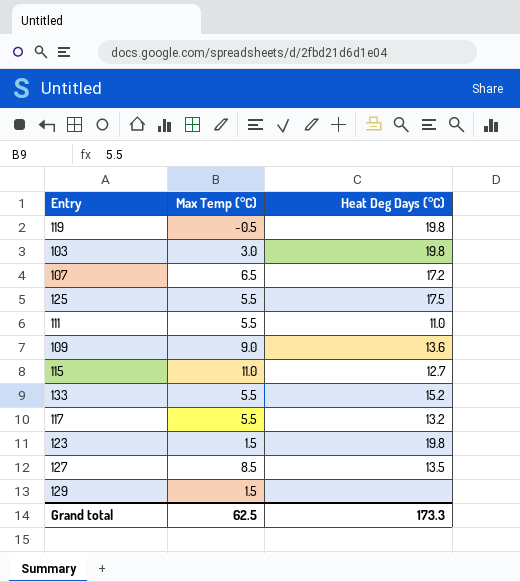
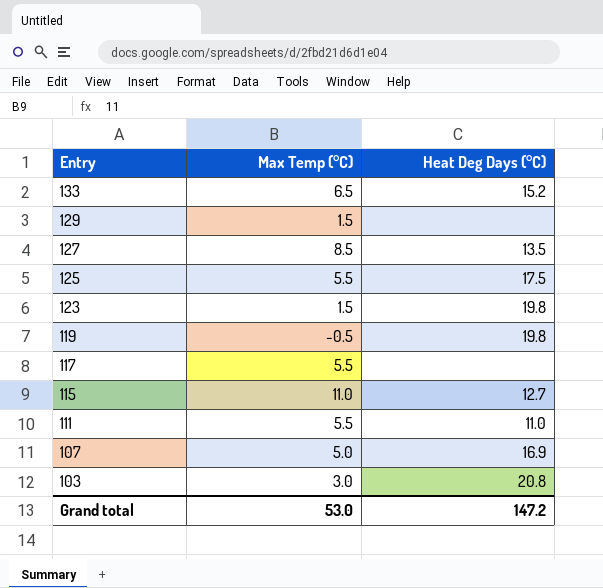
row order: none -> Entry descending
row 109: 9.0 | 13.6 -> none
133 | Max Temp (°C): 5.5 -> 6.5
117 | Heat Deg Days (°C): 13.2 -> none
107 | Max Temp (°C): 6.5 -> 5.0
107 | Heat Deg Days (°C): 17.2 -> 16.9
103 | Heat Deg Days (°C): 19.8 -> 20.8
Grand total | Max Temp (°C): 62.5 -> 53.0
Grand total | Heat Deg Days (°C): 173.3 -> 147.2

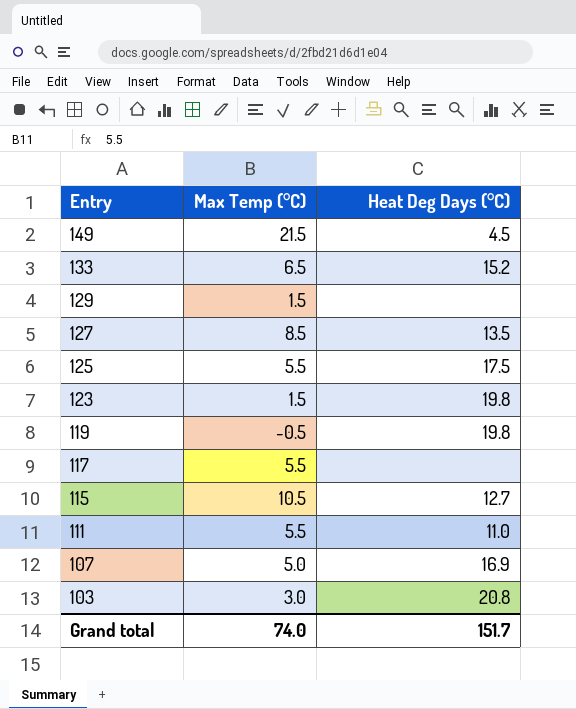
row 149: none -> 21.5 | 4.5
115 | Max Temp (°C): 11.0 -> 10.5
Grand total | Max Temp (°C): 53.0 -> 74.0
Grand total | Heat Deg Days (°C): 147.2 -> 151.7

